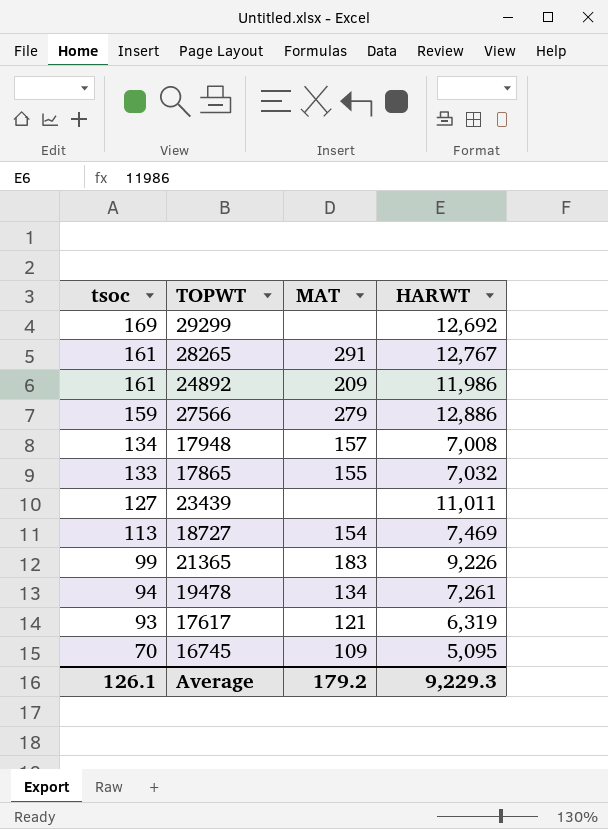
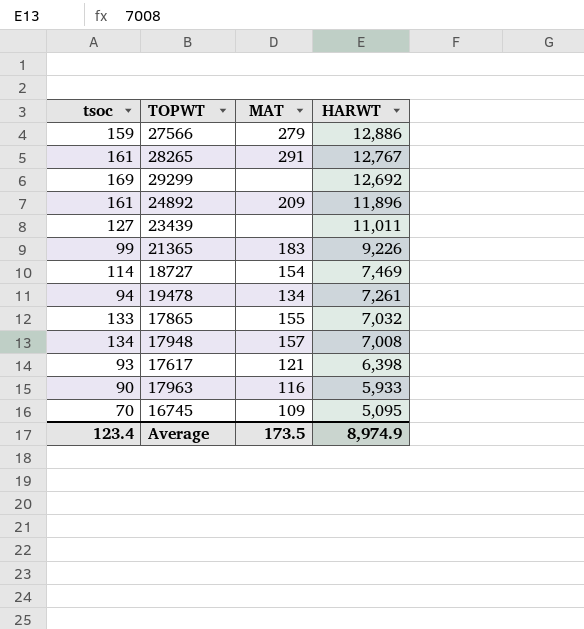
row order: tsoc descending -> HARWT descending
24892 | HARWT: 11,986 -> 11,896
18727 | tsoc: 113 -> 114
17617 | HARWT: 6,319 -> 6,398
row 17963: none -> 90 | 116 | 5,933
Average | tsoc: 126.1 -> 123.4
Average | MAT: 179.2 -> 173.5
Average | HARWT: 9,229.3 -> 8,974.9

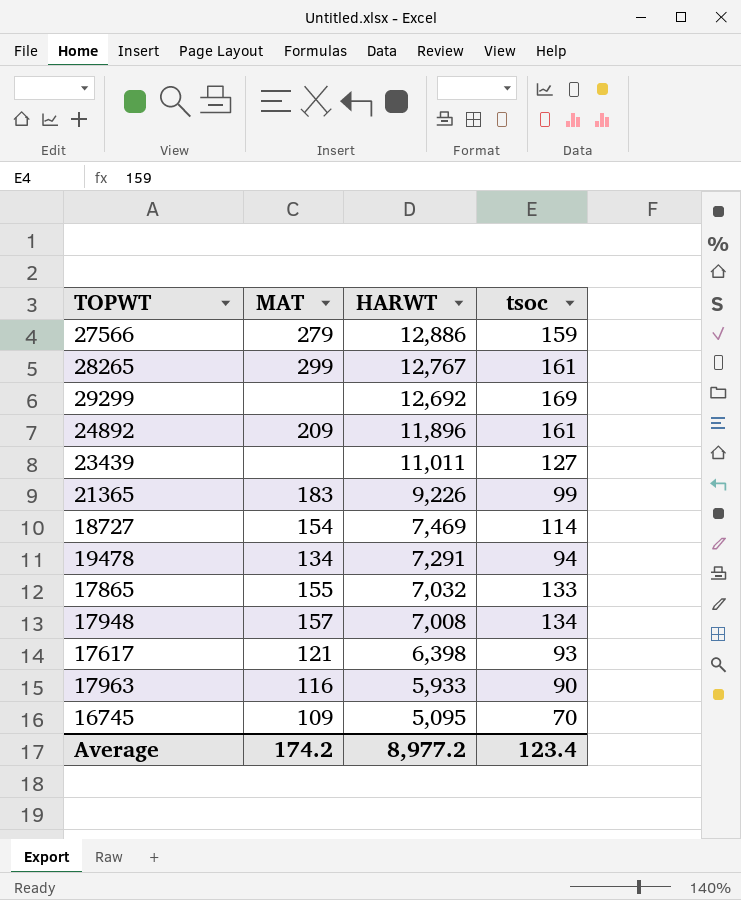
column tsoc | position: 1 -> 4
28265 | MAT: 291 -> 299
19478 | HARWT: 7,261 -> 7,291
Average | MAT: 173.5 -> 174.2
Average | HARWT: 8,974.9 -> 8,977.2

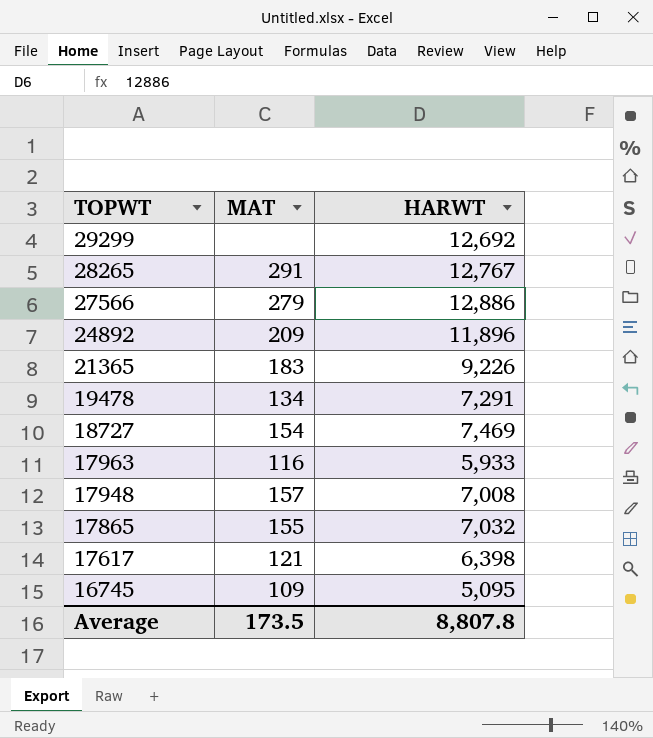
row order: HARWT descending -> TOPWT descending
column tsoc | position: 4 -> none
row 23439: none | 11,011 | 127 -> none
28265 | MAT: 299 -> 291
Average | MAT: 174.2 -> 173.5
Average | HARWT: 8,977.2 -> 8,807.8

